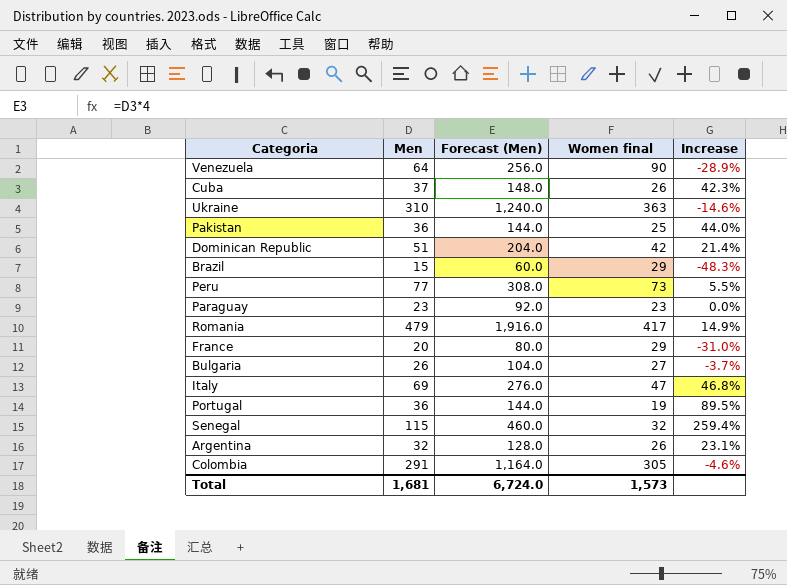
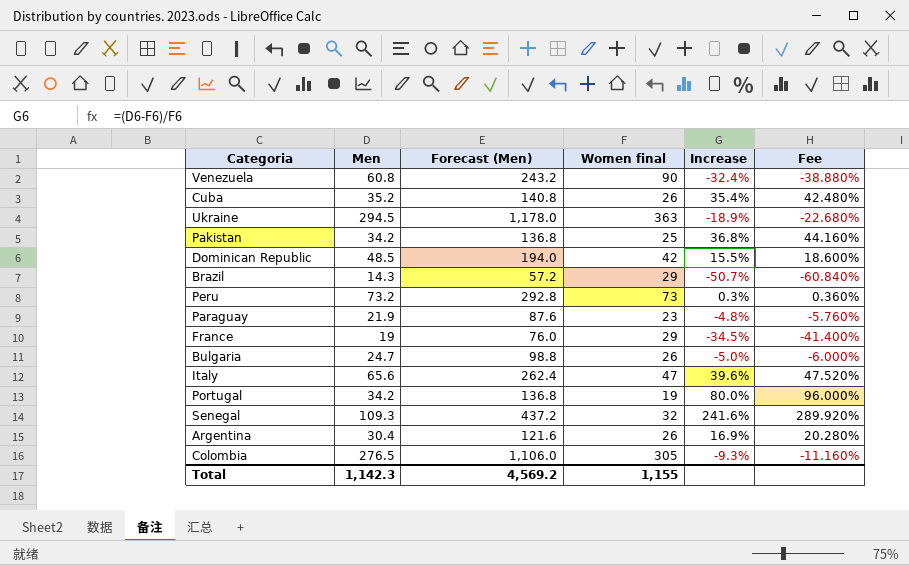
column Fee | formula: none -> [Increase] * 1.2
row Romania: 479 | 1,916.0 | 417 | 14.9% -> none
Venezuela | Men: 64 -> 60.8
Venezuela | Forecast (Men): 256.0 -> 243.2
Venezuela | Increase: -28.9% -> -32.4%
Cuba | Men: 37 -> 35.2
Cuba | Forecast (Men): 148.0 -> 140.8
Cuba | Increase: 42.3% -> 35.4%
Ukraine | Men: 310 -> 294.5
Ukraine | Forecast (Men): 1,240.0 -> 1,178.0
Ukraine | Increase: -14.6% -> -18.9%
Pakistan | Men: 36 -> 34.2
Pakistan | Forecast (Men): 144.0 -> 136.8
Pakistan | Increase: 44.0% -> 36.8%
Dominican Republic | Men: 51 -> 48.5
Dominican Republic | Forecast (Men): 204.0 -> 194.0
Dominican Republic | Increase: 21.4% -> 15.5%
Brazil | Men: 15 -> 14.3
Brazil | Forecast (Men): 60.0 -> 57.2
Brazil | Increase: -48.3% -> -50.7%
Peru | Men: 77 -> 73.2
Peru | Forecast (Men): 308.0 -> 292.8
Peru | Increase: 5.5% -> 0.3%
Paraguay | Men: 23 -> 21.9
Paraguay | Forecast (Men): 92.0 -> 87.6
Paraguay | Increase: 0.0% -> -4.8%
France | Men: 20 -> 19
France | Forecast (Men): 80.0 -> 76.0
France | Increase: -31.0% -> -34.5%
Bulgaria | Men: 26 -> 24.7
Bulgaria | Forecast (Men): 104.0 -> 98.8
Bulgaria | Women final: 27 -> 26
Bulgaria | Increase: -3.7% -> -5.0%
Italy | Men: 69 -> 65.6
Italy | Forecast (Men): 276.0 -> 262.4
Italy | Increase: 46.8% -> 39.6%
Portugal | Men: 36 -> 34.2
Portugal | Forecast (Men): 144.0 -> 136.8
Portugal | Increase: 89.5% -> 80.0%
Senegal | Men: 115 -> 109.3
Senegal | Forecast (Men): 460.0 -> 437.2
Senegal | Increase: 259.4% -> 241.6%
Argentina | Men: 32 -> 30.4
Argentina | Forecast (Men): 128.0 -> 121.6
Argentina | Increase: 23.1% -> 16.9%
Colombia | Men: 291 -> 276.5
Colombia | Forecast (Men): 1,164.0 -> 1,106.0
Colombia | Increase: -4.6% -> -9.3%
Total | Men: 1,681 -> 1,142.3
Total | Forecast (Men): 6,724.0 -> 4,569.2
Total | Women final: 1,573 -> 1,155

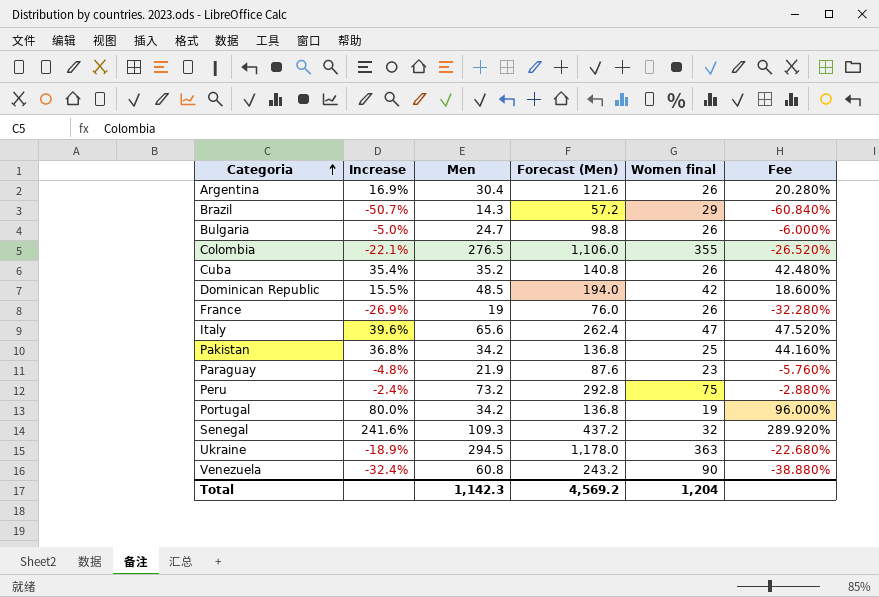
row order: none -> Categoria ascending
column Increase | position: 5 -> 2
Colombia | Increase: -9.3% -> -22.1%
Colombia | Women final: 305 -> 355
Colombia | Fee: -11.160% -> -26.520%
France | Increase: -34.5% -> -26.9%
France | Women final: 29 -> 26
France | Fee: -41.400% -> -32.280%
Peru | Increase: 0.3% -> -2.4%
Peru | Women final: 73 -> 75
Peru | Fee: 0.360% -> -2.880%
Total | Women final: 1,155 -> 1,204

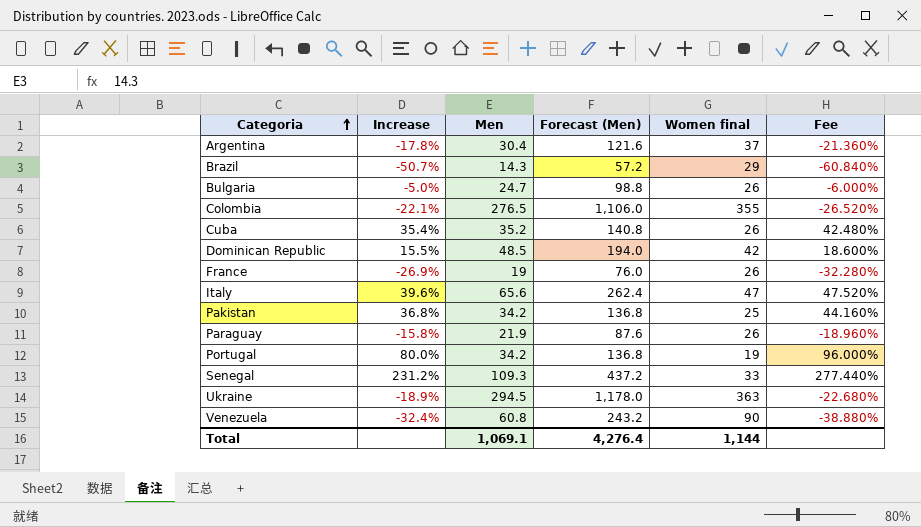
row Peru: -2.4% | 73.2 | 292.8 | 75 | -2.880% -> none
Argentina | Increase: 16.9% -> -17.8%
Argentina | Women final: 26 -> 37
Argentina | Fee: 20.280% -> -21.360%
Paraguay | Increase: -4.8% -> -15.8%
Paraguay | Women final: 23 -> 26
Paraguay | Fee: -5.760% -> -18.960%
Senegal | Increase: 241.6% -> 231.2%
Senegal | Women final: 32 -> 33
Senegal | Fee: 289.920% -> 277.440%
Total | Men: 1,142.3 -> 1,069.1
Total | Forecast (Men): 4,569.2 -> 4,276.4
Total | Women final: 1,204 -> 1,144

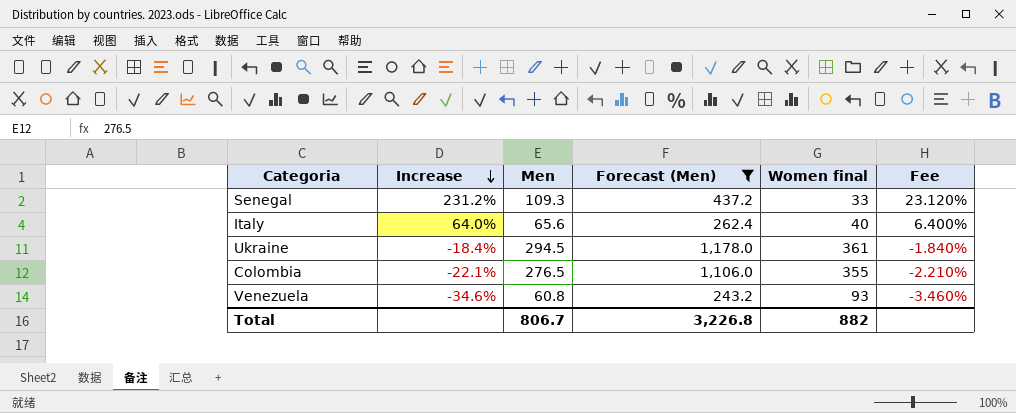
filter: none -> Forecast (Men) >= 243.2
row order: Categoria ascending -> Increase descending
column Fee | formula: [Increase] * 1.2 -> [Increase] * 0.1
Italy | Increase: 39.6% -> 64.0%
Italy | Women final: 47 -> 40
Ukraine | Increase: -18.9% -> -18.4%
Ukraine | Women final: 363 -> 361
Venezuela | Increase: -32.4% -> -34.6%
Venezuela | Women final: 90 -> 93
Total | Men: 1,069.1 -> 806.7
Total | Forecast (Men): 4,276.4 -> 3,226.8
Total | Women final: 1,144 -> 882

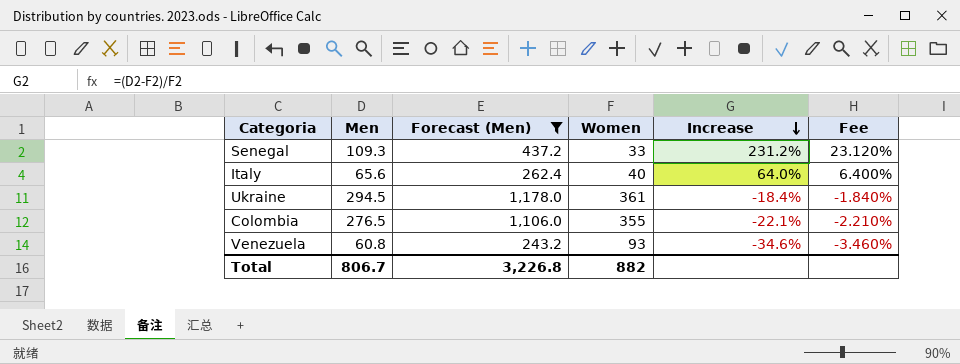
column name: Women final -> Women
column Increase | position: 2 -> 5

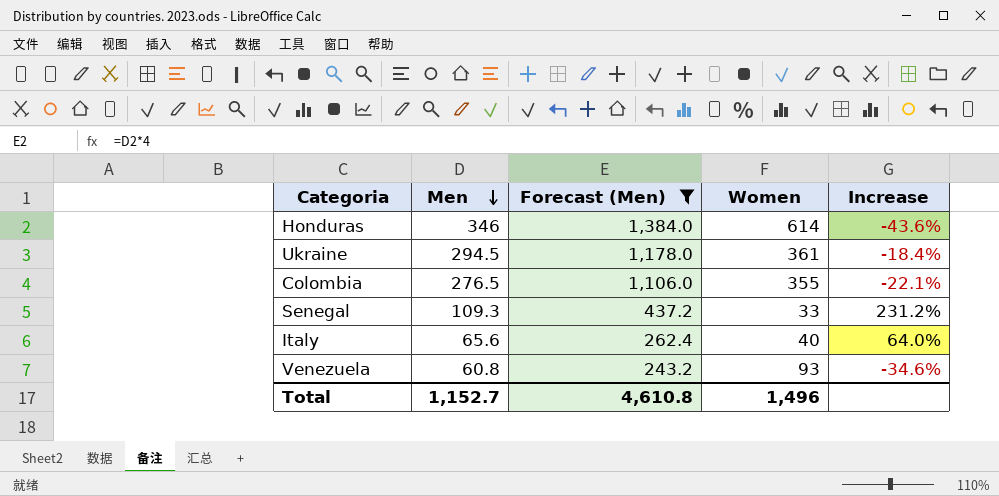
row order: Increase descending -> Men descending
column Fee | formula: [Increase] * 0.1 -> none
row Honduras: none -> 346 | 1,384.0 | 614 | -43.6%
Total | Men: 806.7 -> 1,152.7
Total | Forecast (Men): 3,226.8 -> 4,610.8
Total | Women: 882 -> 1,496

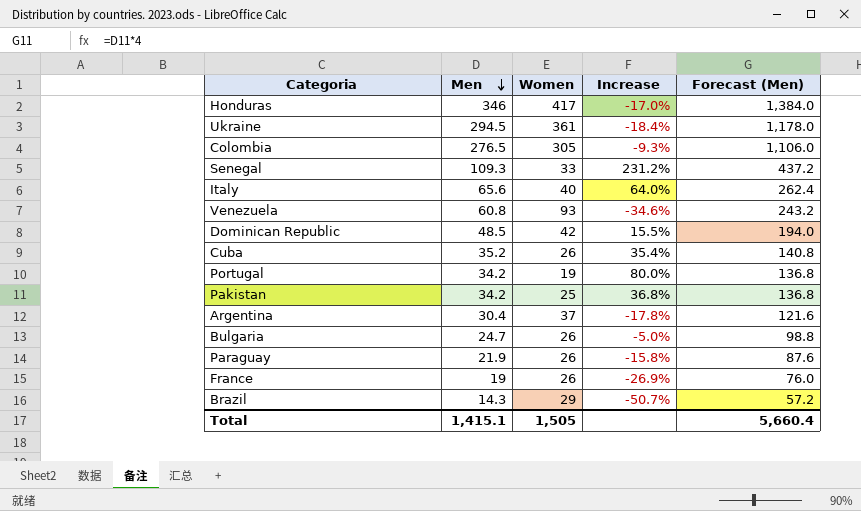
filter: Forecast (Men) >= 243.2 -> none
column Forecast (Men) | position: 3 -> 5
Honduras | Women: 614 -> 417
Honduras | Increase: -43.6% -> -17.0%
Colombia | Women: 355 -> 305
Colombia | Increase: -22.1% -> -9.3%
Total | Men: 1,152.7 -> 1,415.1
Total | Women: 1,496 -> 1,505
Total | Forecast (Men): 4,610.8 -> 5,660.4

